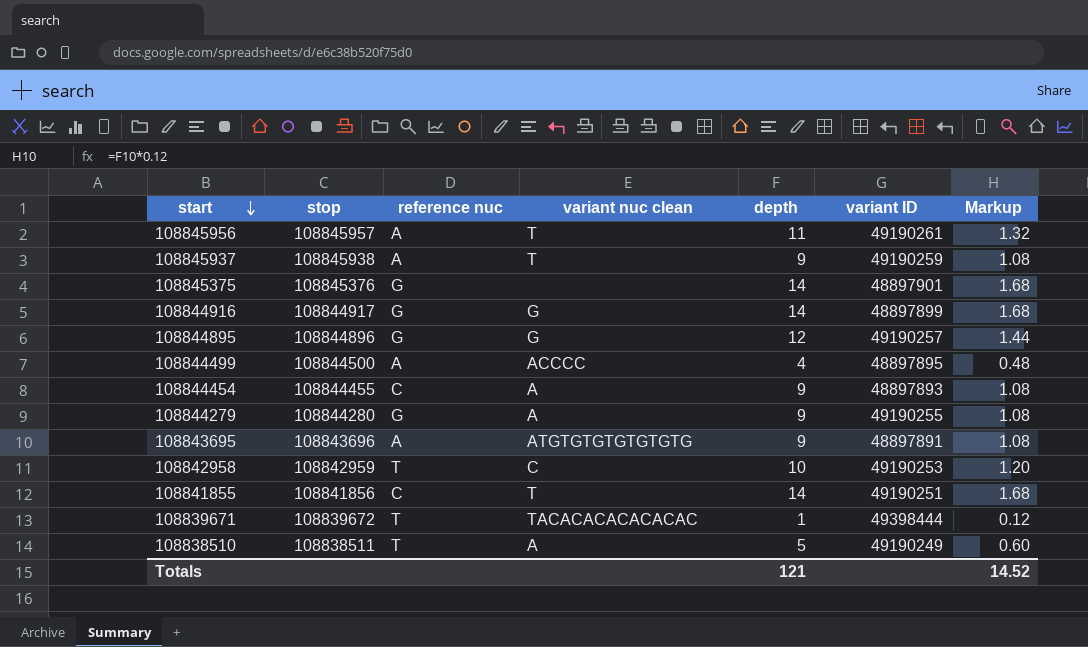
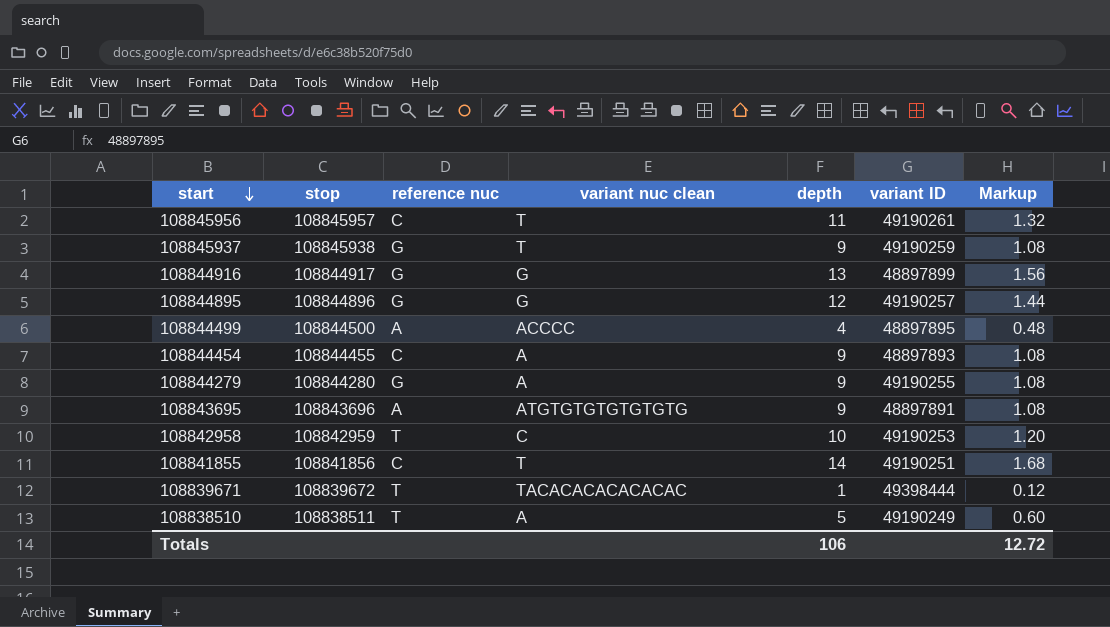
row 108845375: 108845376 | G | none | 14 | 48897901 | 1.68 -> none
108845956 | reference nuc: A -> C
108845937 | reference nuc: A -> G
108844916 | depth: 14 -> 13
108844916 | Markup: 1.68 -> 1.56
Totals | depth: 121 -> 106
Totals | Markup: 14.52 -> 12.72

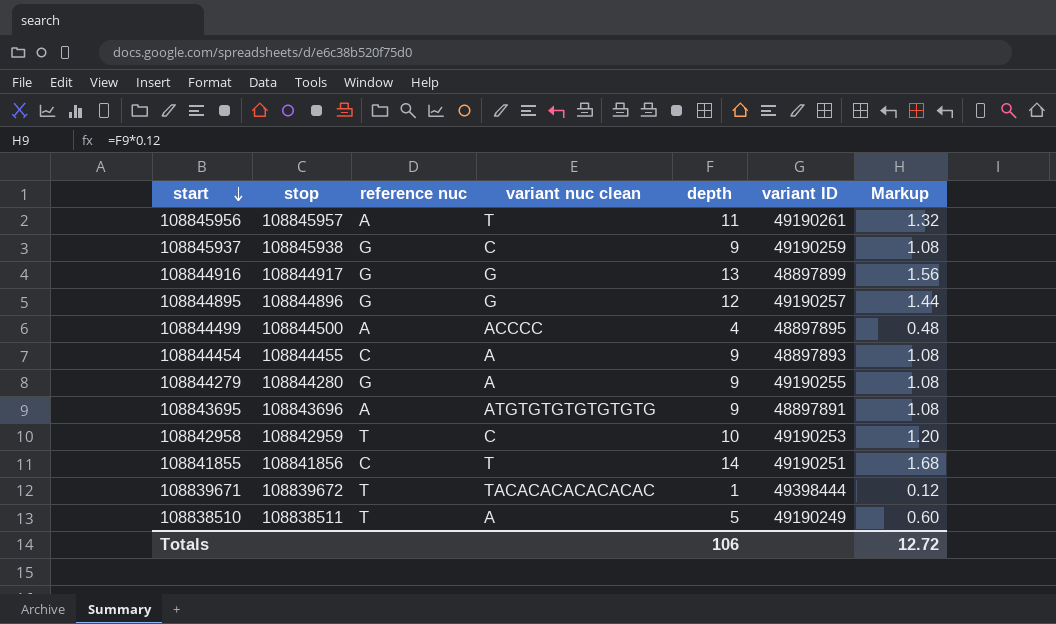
108845956 | reference nuc: C -> A
108845937 | variant nuc clean: T -> C

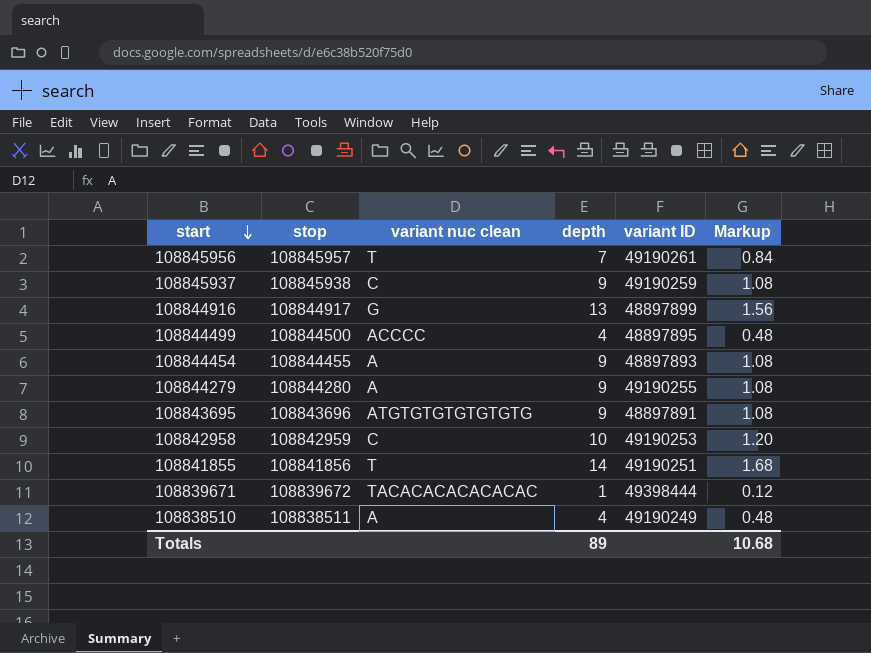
column reference nuc | position: 3 -> none
row 108844895: 108844896 | G | G | 12 | 49190257 | 1.44 -> none
108845956 | depth: 11 -> 7
108845956 | Markup: 1.32 -> 0.84
108838510 | depth: 5 -> 4
108838510 | Markup: 0.60 -> 0.48
Totals | depth: 106 -> 89
Totals | Markup: 12.72 -> 10.68

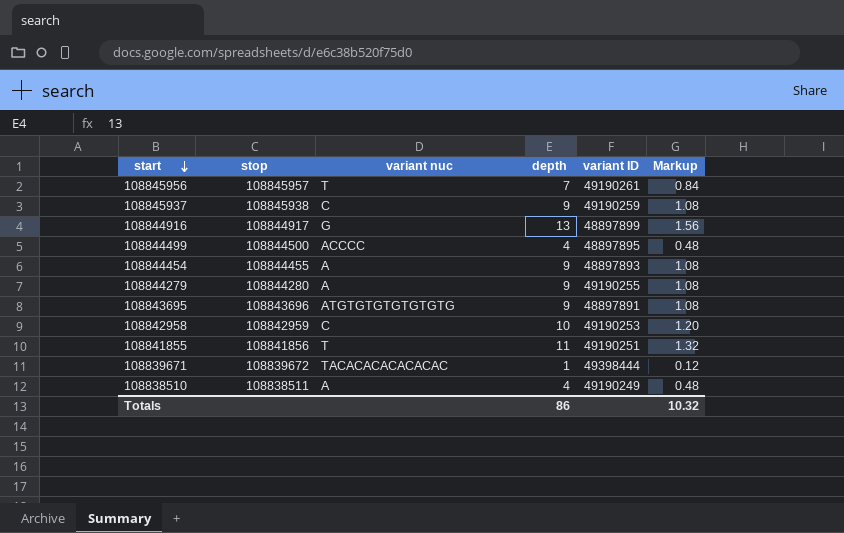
column name: variant nuc clean -> variant nuc
108841855 | depth: 14 -> 11
108841855 | Markup: 1.68 -> 1.32
Totals | depth: 89 -> 86
Totals | Markup: 10.68 -> 10.32

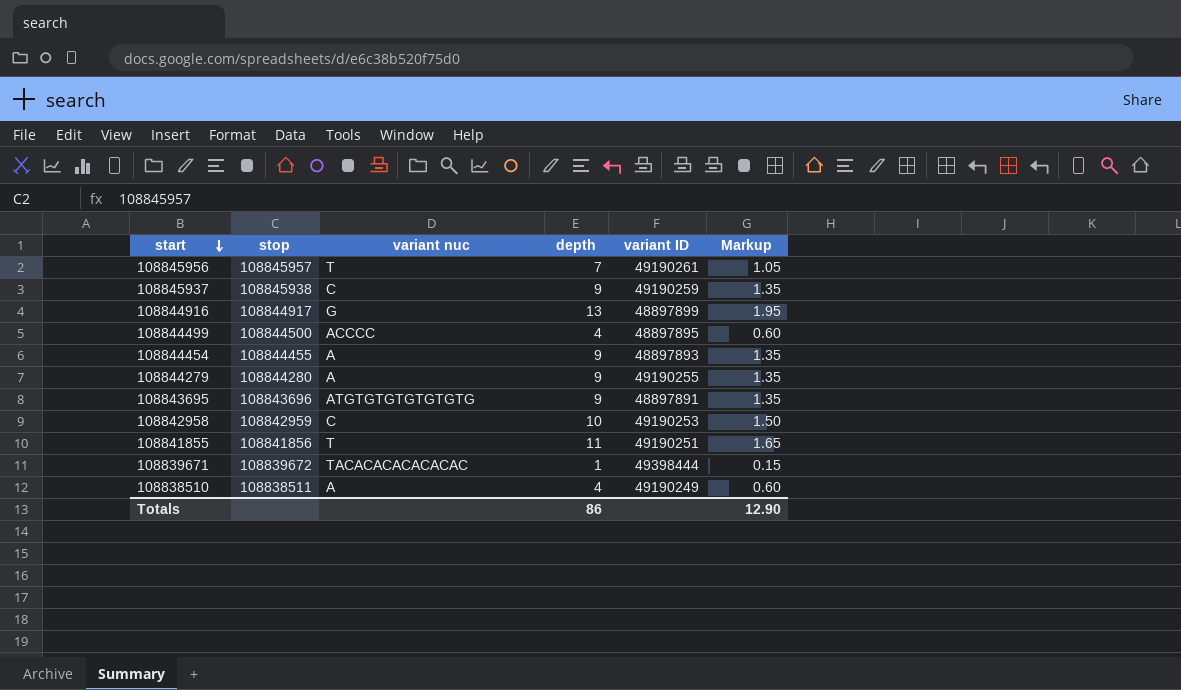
column Markup | formula: [depth] * 0.12 -> [depth] * 0.15
Totals | Markup: 10.32 -> 12.90

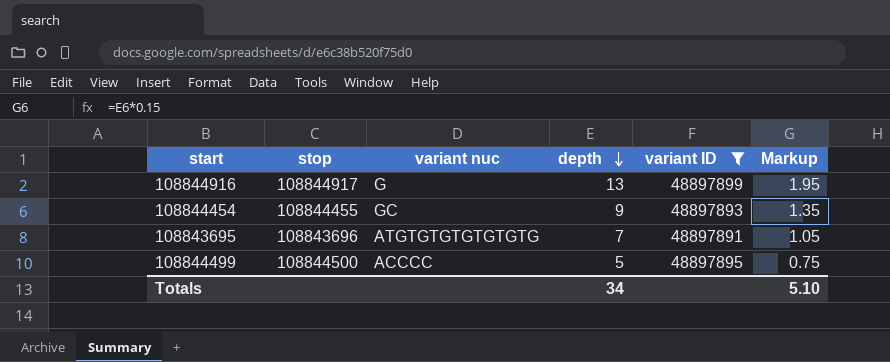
filter: none -> variant ID <= 48897899
row order: start descending -> depth descending
108844454 | variant nuc: A -> GC
108843695 | depth: 9 -> 7
108843695 | Markup: 1.35 -> 1.05
108844499 | depth: 4 -> 5
108844499 | Markup: 0.60 -> 0.75
Totals | depth: 86 -> 34
Totals | Markup: 12.90 -> 5.10

